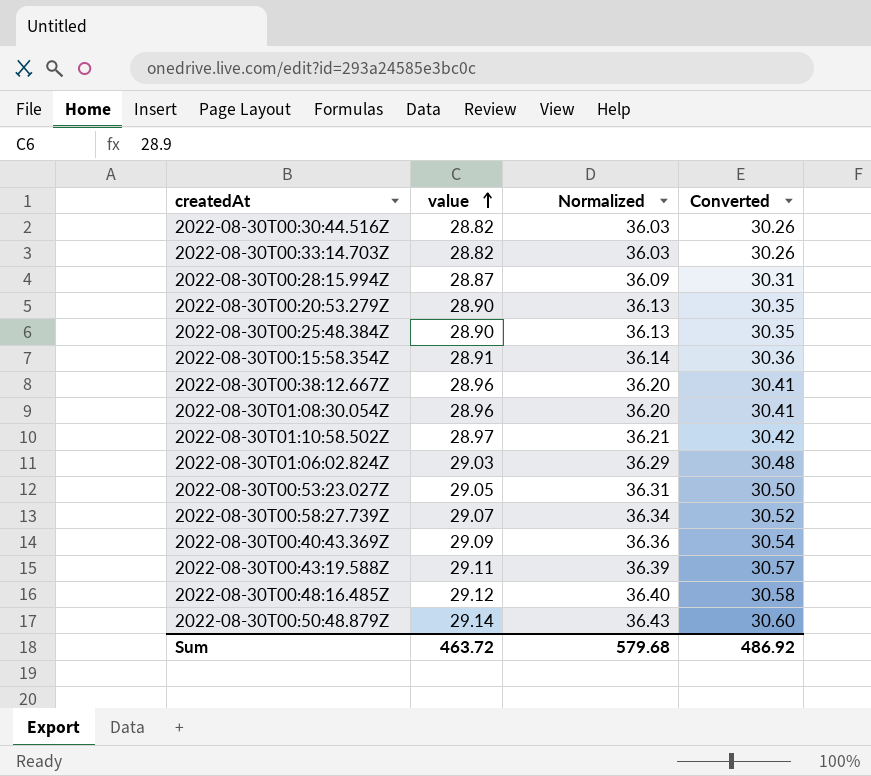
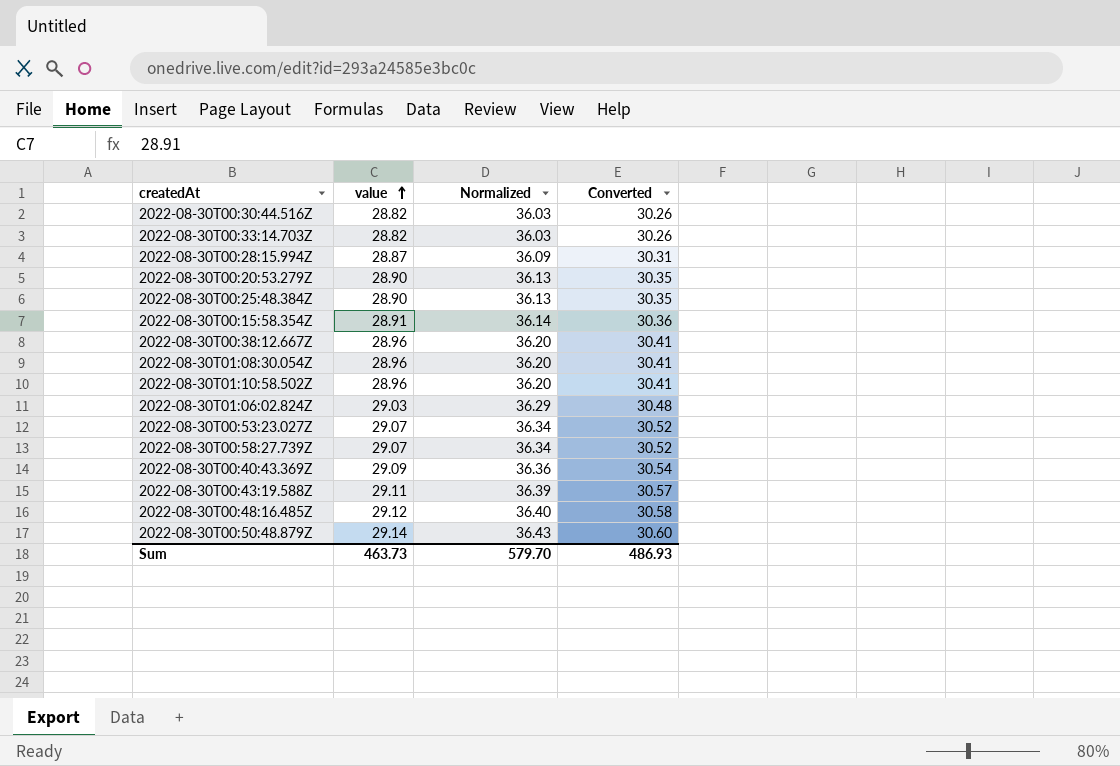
2022-08-30T01:10:58.502Z | value: 28.97 -> 28.96
2022-08-30T01:10:58.502Z | Normalized: 36.21 -> 36.20
2022-08-30T01:10:58.502Z | Converted: 30.42 -> 30.41
2022-08-30T00:53:23.027Z | value: 29.05 -> 29.07
2022-08-30T00:53:23.027Z | Normalized: 36.31 -> 36.34
2022-08-30T00:53:23.027Z | Converted: 30.50 -> 30.52
Sum | value: 463.72 -> 463.73
Sum | Normalized: 579.68 -> 579.70
Sum | Converted: 486.92 -> 486.93

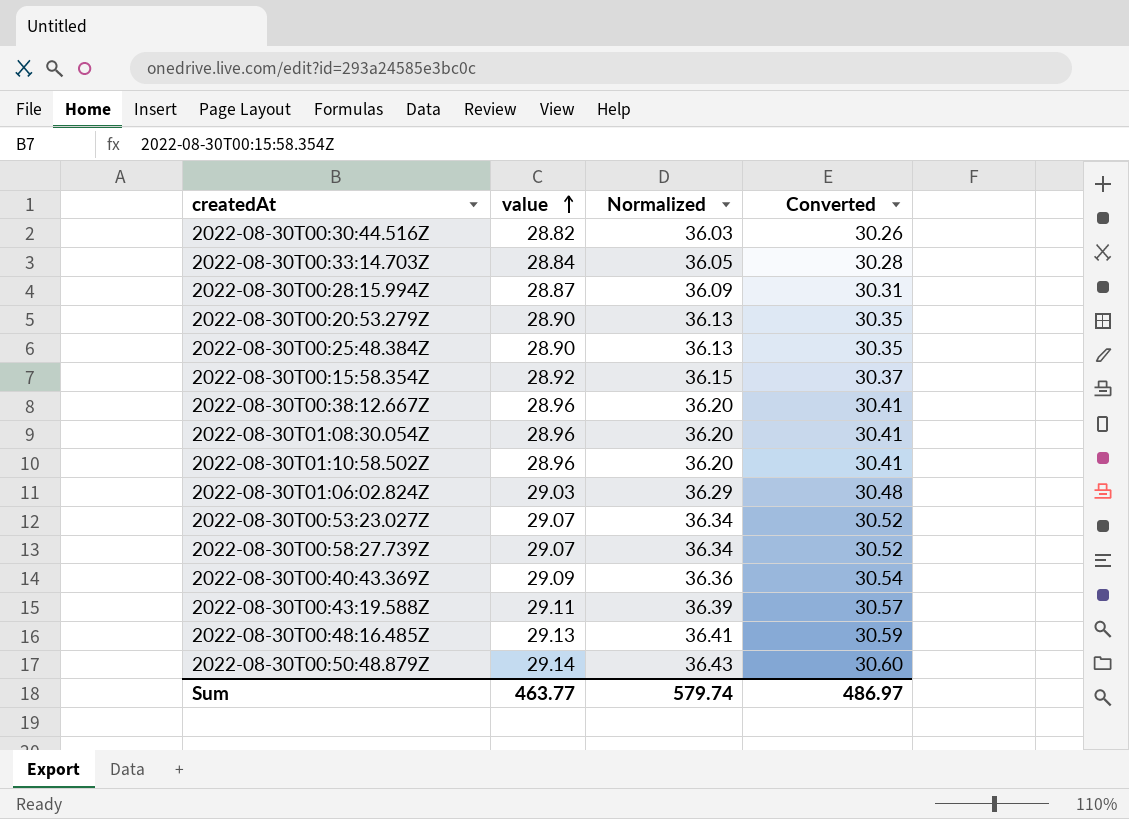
2022-08-30T00:33:14.703Z | value: 28.82 -> 28.84
2022-08-30T00:33:14.703Z | Normalized: 36.03 -> 36.05
2022-08-30T00:33:14.703Z | Converted: 30.26 -> 30.28
2022-08-30T00:15:58.354Z | value: 28.91 -> 28.92
2022-08-30T00:15:58.354Z | Normalized: 36.14 -> 36.15
2022-08-30T00:15:58.354Z | Converted: 30.36 -> 30.37
2022-08-30T00:48:16.485Z | value: 29.12 -> 29.13
2022-08-30T00:48:16.485Z | Normalized: 36.40 -> 36.41
2022-08-30T00:48:16.485Z | Converted: 30.58 -> 30.59
Sum | value: 463.73 -> 463.77
Sum | Normalized: 579.70 -> 579.74
Sum | Converted: 486.93 -> 486.97

